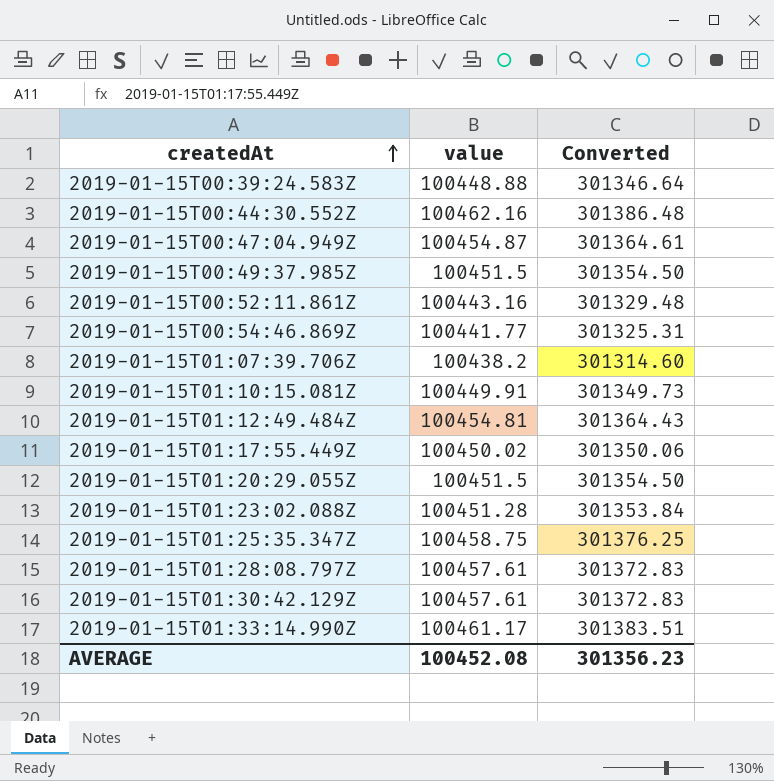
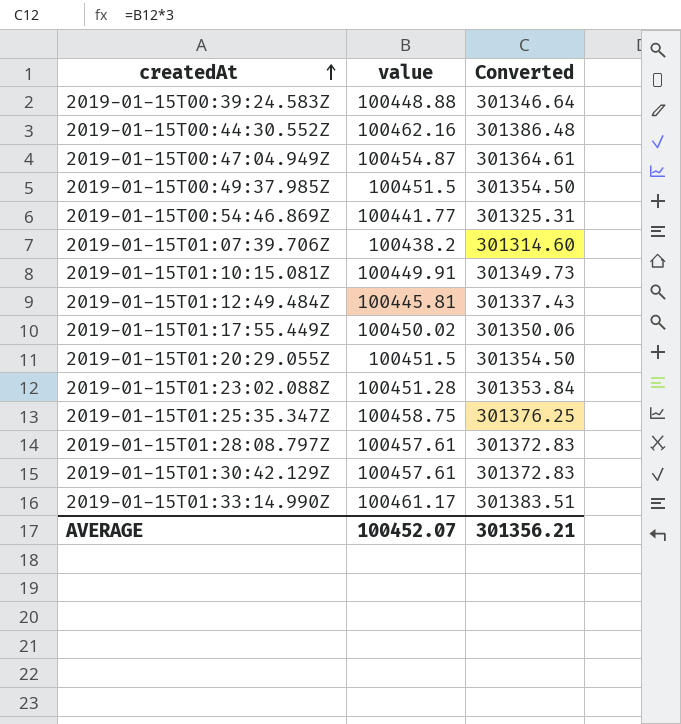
row 2019-01-15T00:52:11.861Z: 100443.16 | 301329.48 -> none
2019-01-15T01:12:49.484Z | value: 100454.81 -> 100445.81
2019-01-15T01:12:49.484Z | Converted: 301364.43 -> 301337.43
AVERAGE | value: 100452.08 -> 100452.07
AVERAGE | Converted: 301356.23 -> 301356.21

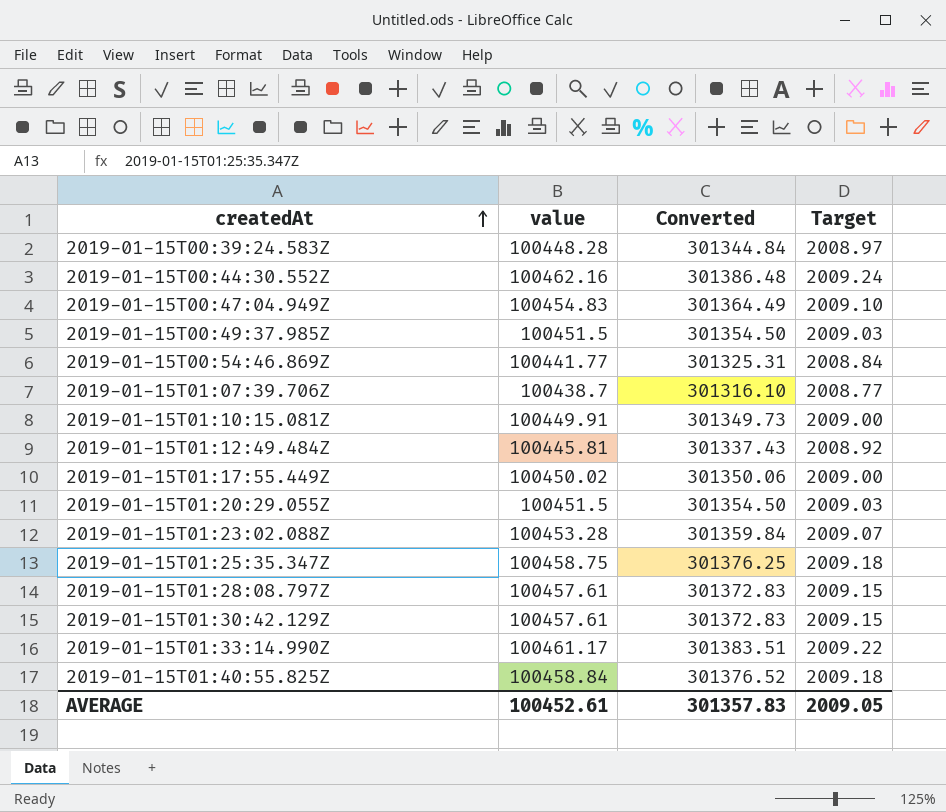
column Target | formula: none -> [value] * 0.02
2019-01-15T00:39:24.583Z | value: 100448.88 -> 100448.28
2019-01-15T00:39:24.583Z | Converted: 301346.64 -> 301344.84
2019-01-15T00:47:04.949Z | value: 100454.87 -> 100454.83
2019-01-15T00:47:04.949Z | Converted: 301364.61 -> 301364.49
2019-01-15T01:07:39.706Z | value: 100438.2 -> 100438.7
2019-01-15T01:07:39.706Z | Converted: 301314.60 -> 301316.10
2019-01-15T01:23:02.088Z | value: 100451.28 -> 100453.28
2019-01-15T01:23:02.088Z | Converted: 301353.84 -> 301359.84
row 2019-01-15T01:40:55.825Z: none -> 100458.84 | 301376.52 | 2009.18
AVERAGE | value: 100452.07 -> 100452.61
AVERAGE | Converted: 301356.21 -> 301357.83

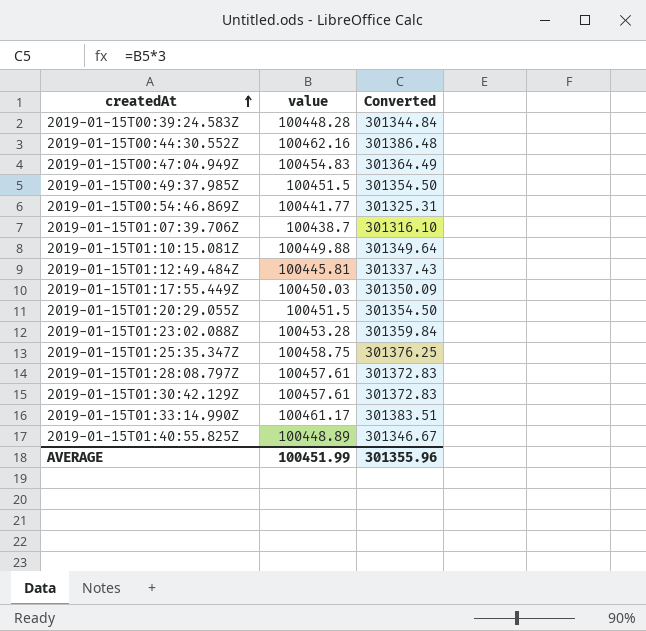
column Target | formula: [value] * 0.02 -> none
2019-01-15T01:10:15.081Z | value: 100449.91 -> 100449.88
2019-01-15T01:10:15.081Z | Converted: 301349.73 -> 301349.64
2019-01-15T01:17:55.449Z | value: 100450.02 -> 100450.03
2019-01-15T01:17:55.449Z | Converted: 301350.06 -> 301350.09
2019-01-15T01:40:55.825Z | value: 100458.84 -> 100448.89
2019-01-15T01:40:55.825Z | Converted: 301376.52 -> 301346.67
AVERAGE | value: 100452.61 -> 100451.99
AVERAGE | Converted: 301357.83 -> 301355.96

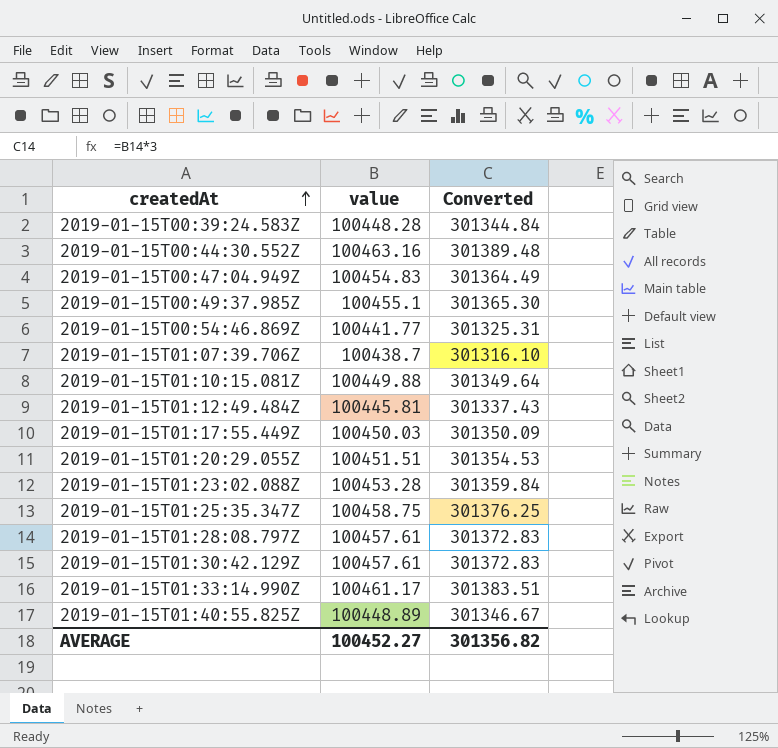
2019-01-15T00:44:30.552Z | value: 100462.16 -> 100463.16
2019-01-15T00:44:30.552Z | Converted: 301386.48 -> 301389.48
2019-01-15T00:49:37.985Z | value: 100451.5 -> 100455.1
2019-01-15T00:49:37.985Z | Converted: 301354.50 -> 301365.30
2019-01-15T01:20:29.055Z | value: 100451.5 -> 100451.51
2019-01-15T01:20:29.055Z | Converted: 301354.50 -> 301354.53
AVERAGE | value: 100451.99 -> 100452.27
AVERAGE | Converted: 301355.96 -> 301356.82

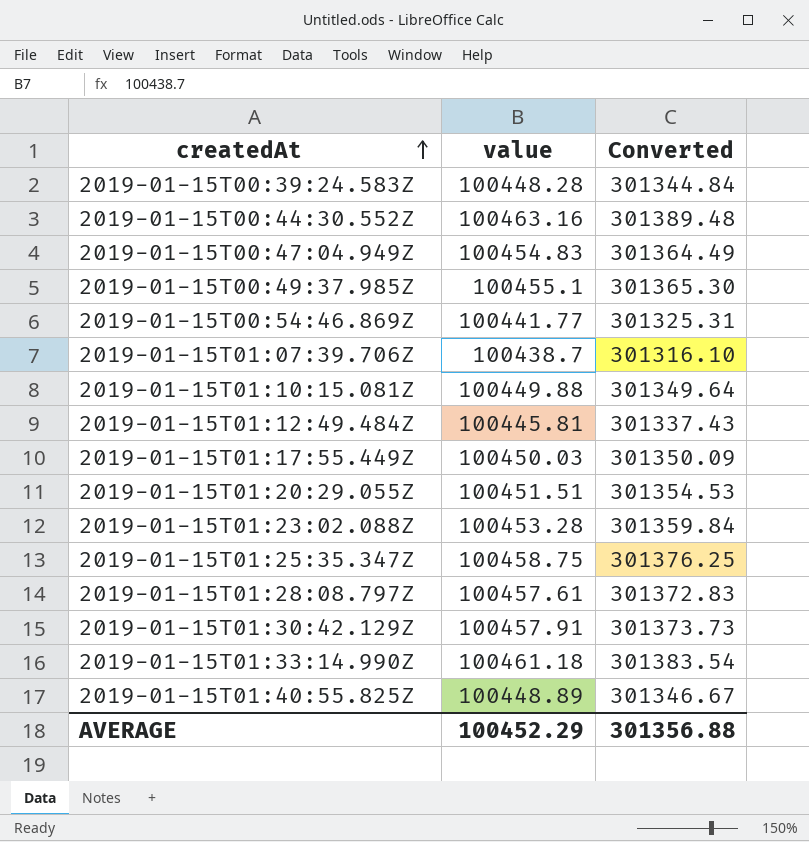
2019-01-15T01:30:42.129Z | value: 100457.61 -> 100457.91
2019-01-15T01:30:42.129Z | Converted: 301372.83 -> 301373.73
2019-01-15T01:33:14.990Z | value: 100461.17 -> 100461.18
2019-01-15T01:33:14.990Z | Converted: 301383.51 -> 301383.54
AVERAGE | value: 100452.27 -> 100452.29
AVERAGE | Converted: 301356.82 -> 301356.88

